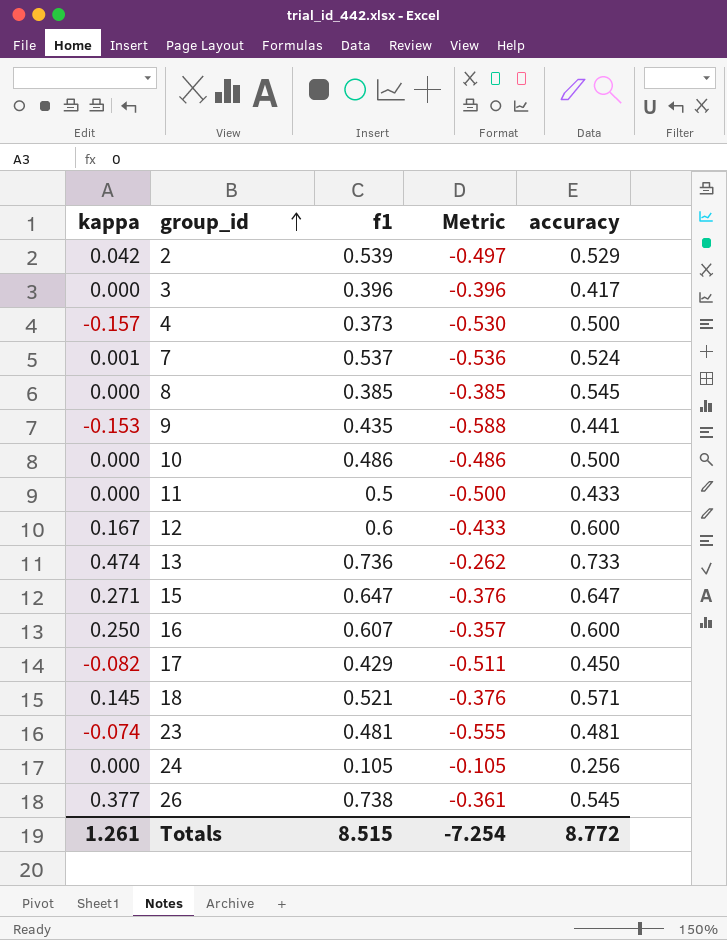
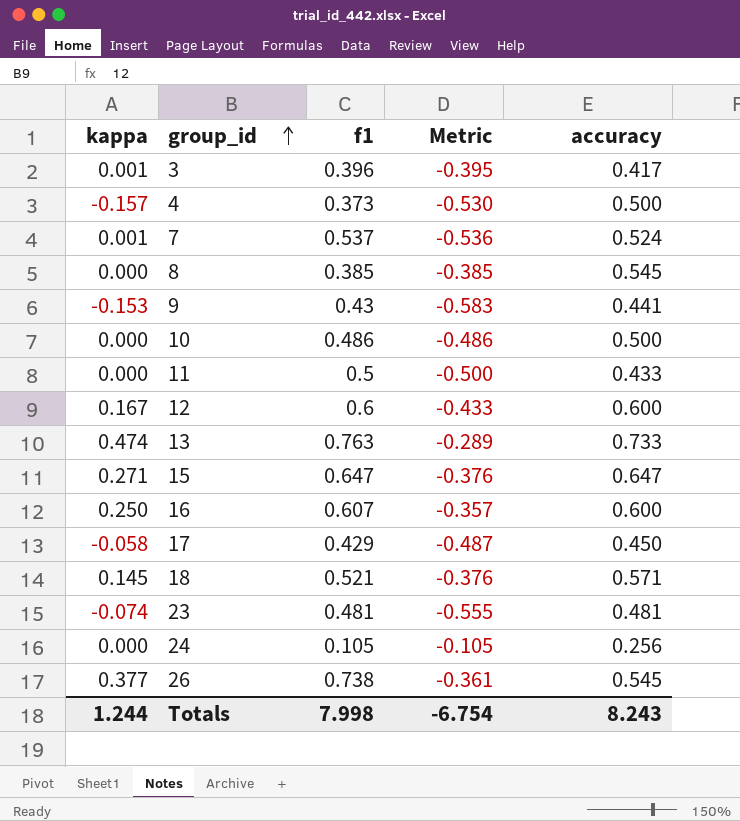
row 2: 0.042 | 0.539 | -0.497 | 0.529 -> none
3 | kappa: 0.000 -> 0.001
3 | Metric: -0.396 -> -0.395
9 | f1: 0.435 -> 0.43
9 | Metric: -0.588 -> -0.583
13 | f1: 0.736 -> 0.763
13 | Metric: -0.262 -> -0.289
17 | kappa: -0.082 -> -0.058
17 | Metric: -0.511 -> -0.487
Totals | kappa: 1.261 -> 1.244
Totals | f1: 8.515 -> 7.998
Totals | Metric: -7.254 -> -6.754
Totals | accuracy: 8.772 -> 8.243

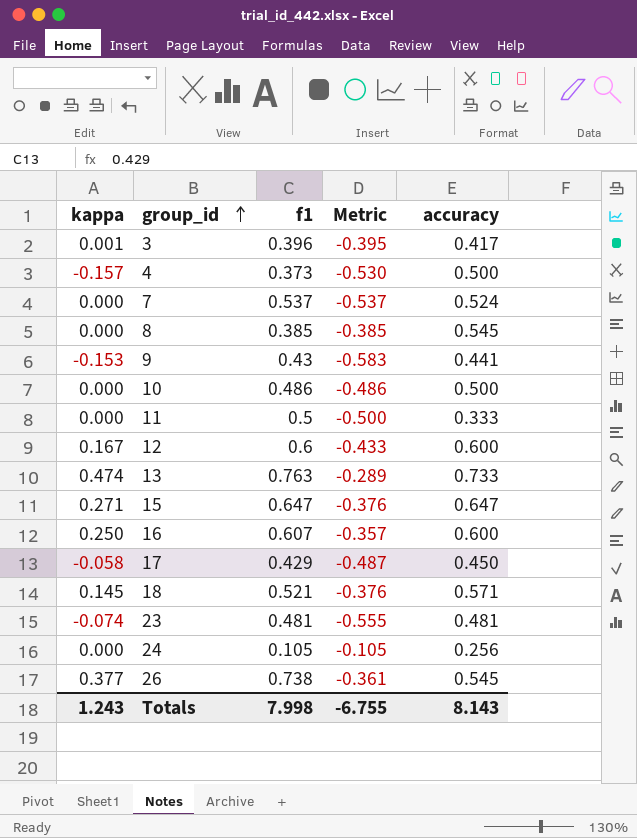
7 | kappa: 0.001 -> 0.000
7 | Metric: -0.536 -> -0.537
11 | accuracy: 0.433 -> 0.333
Totals | kappa: 1.244 -> 1.243
Totals | Metric: -6.754 -> -6.755
Totals | accuracy: 8.243 -> 8.143

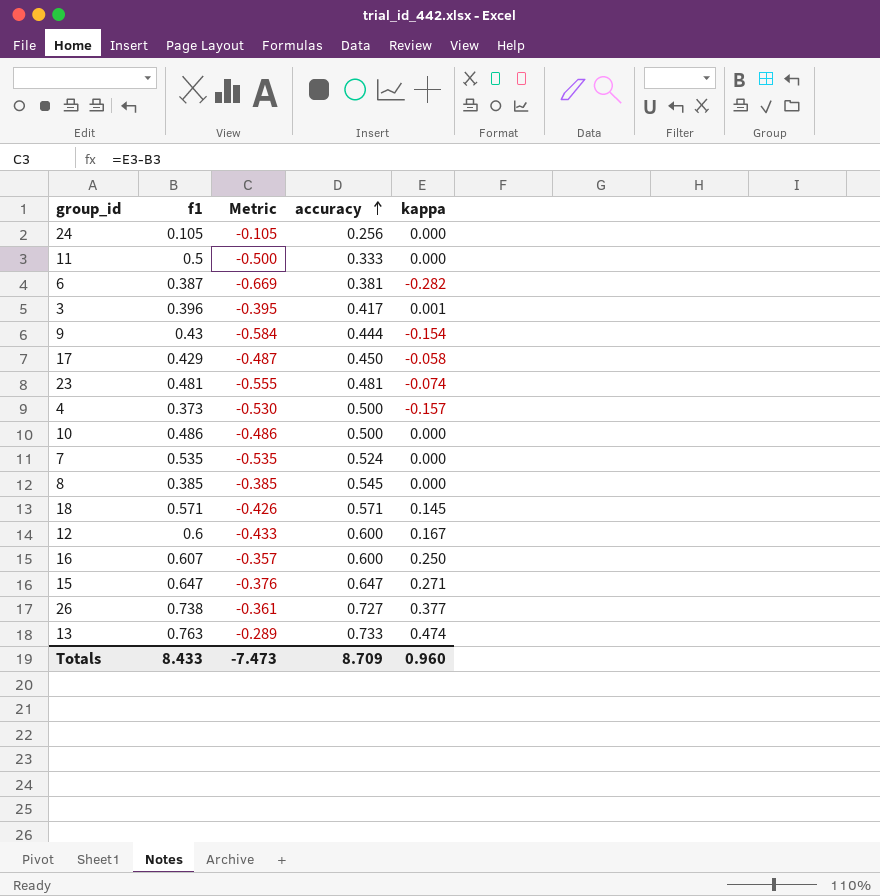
row order: group_id ascending -> accuracy ascending
column kappa | position: 1 -> 5
row 6: none -> 0.387 | -0.669 | 0.381 | -0.282
9 | Metric: -0.583 -> -0.584
9 | accuracy: 0.441 -> 0.444
9 | kappa: -0.153 -> -0.154
7 | f1: 0.537 -> 0.535
7 | Metric: -0.537 -> -0.535
18 | f1: 0.521 -> 0.571
18 | Metric: -0.376 -> -0.426
26 | accuracy: 0.545 -> 0.727
Totals | f1: 7.998 -> 8.433
Totals | Metric: -6.755 -> -7.473
Totals | accuracy: 8.143 -> 8.709
Totals | kappa: 1.243 -> 0.960

